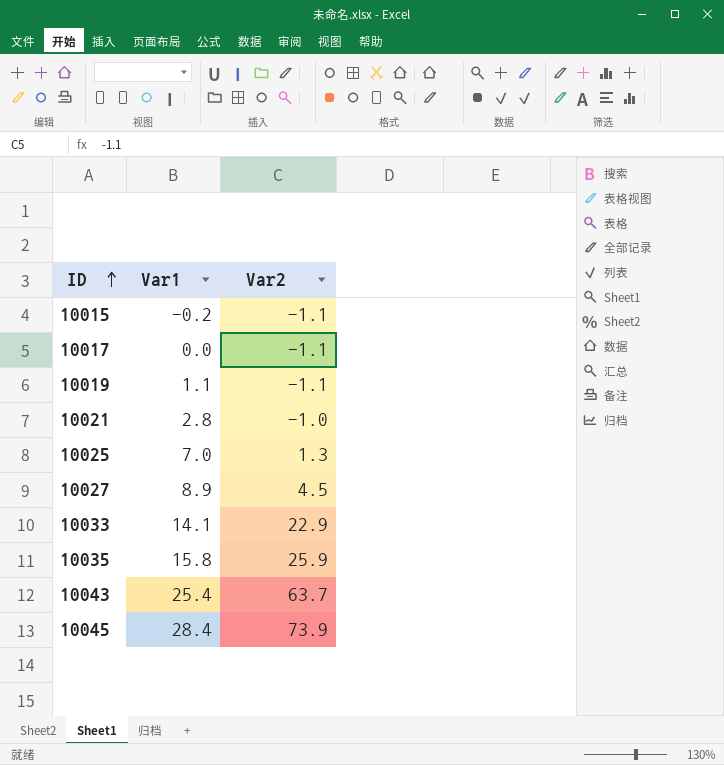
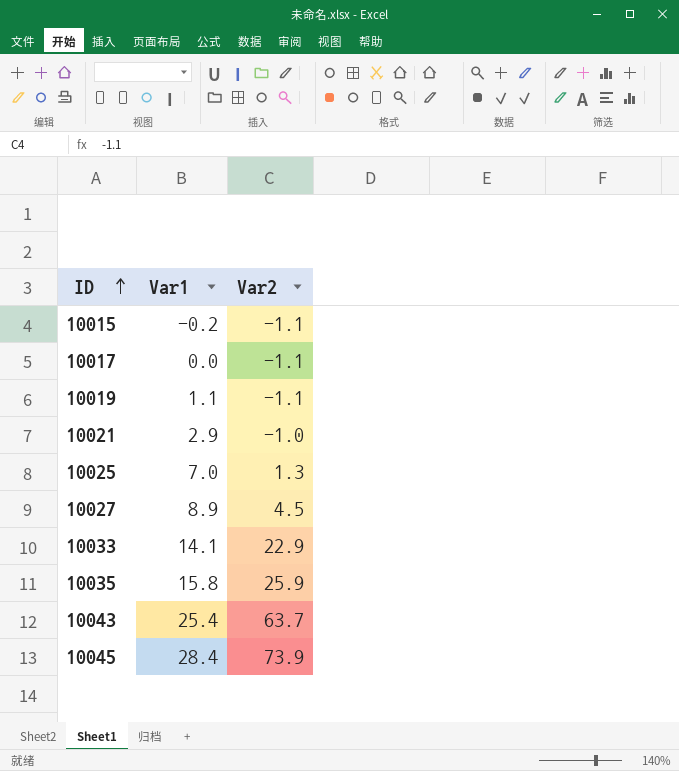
10021 | Var1: 2.8 -> 2.9

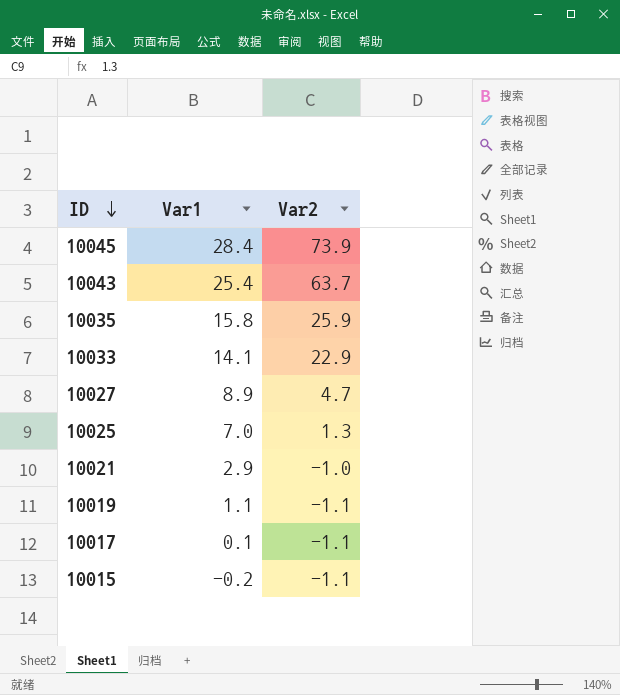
row order: ID ascending -> ID descending
10027 | Var2: 4.5 -> 4.7
10017 | Var1: 0.0 -> 0.1

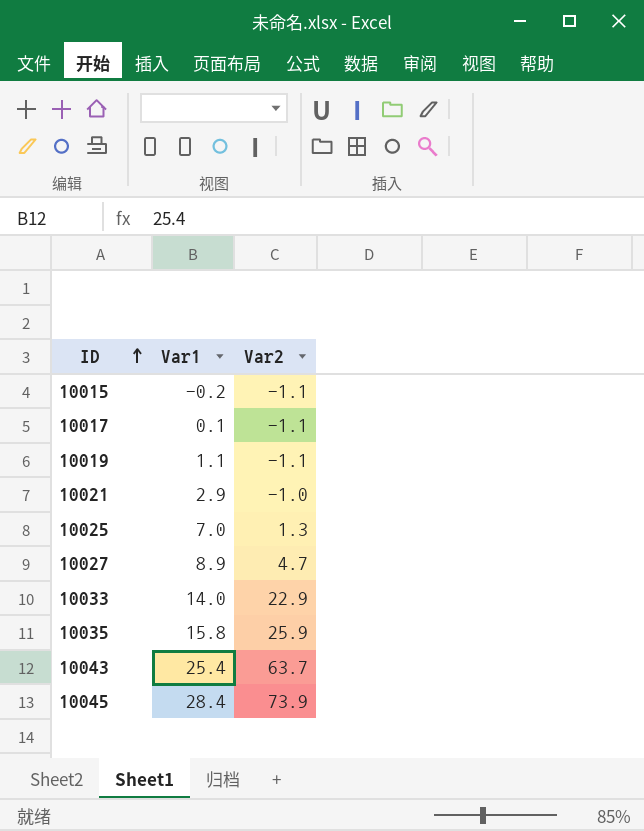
row order: ID descending -> ID ascending
10033 | Var1: 14.1 -> 14.0

